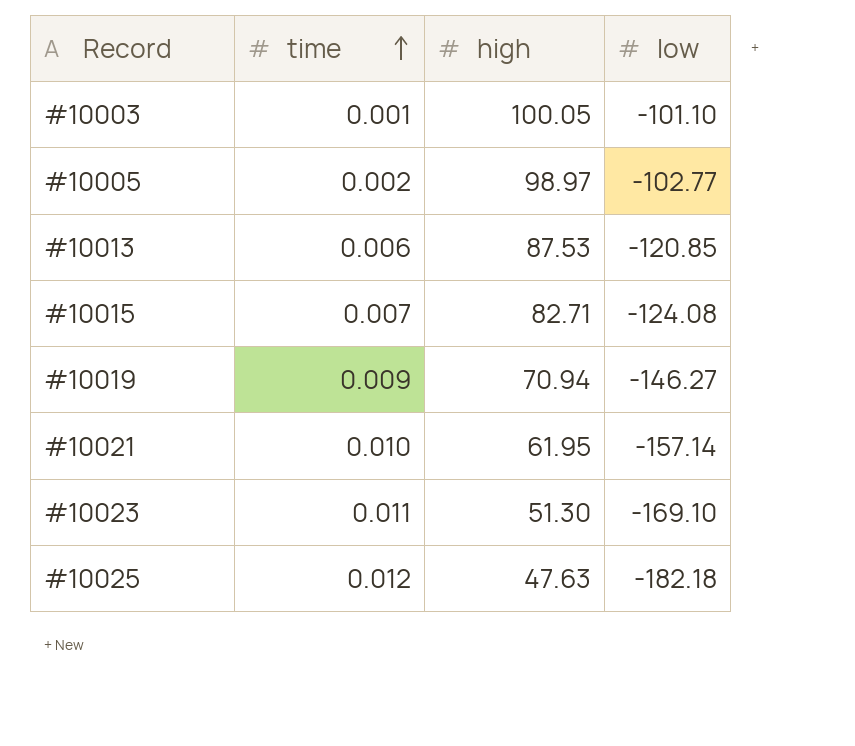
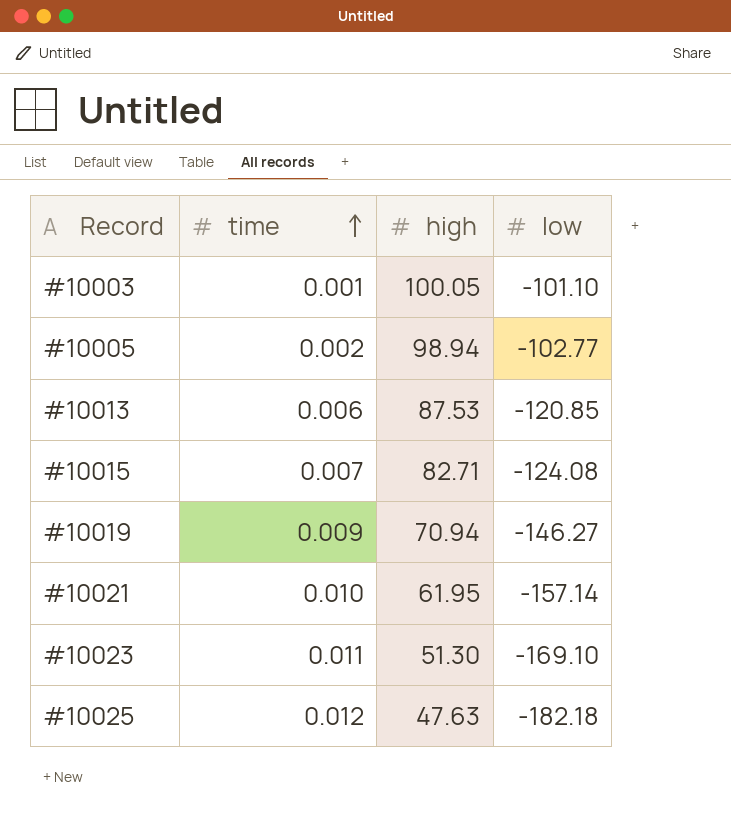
#10005 | high: 98.97 -> 98.94

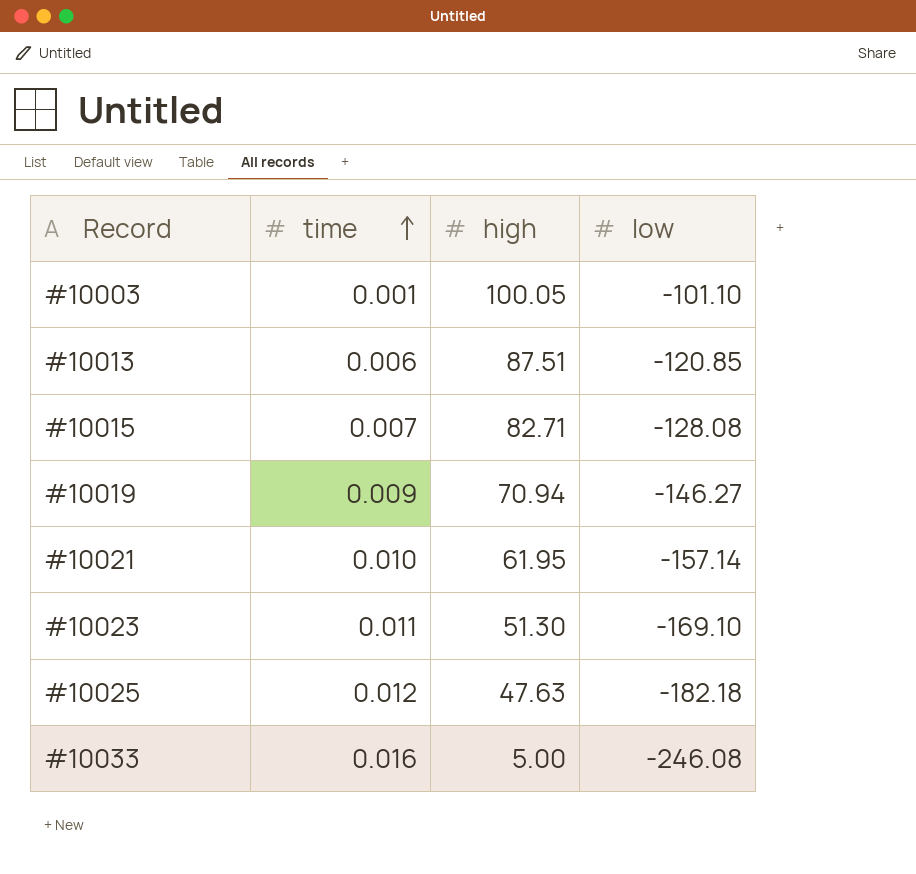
row #10005: 0.002 | 98.94 | -102.77 -> none
#10013 | high: 87.53 -> 87.51
#10015 | low: -124.08 -> -128.08
row #10033: none -> 0.016 | 5.00 | -246.08

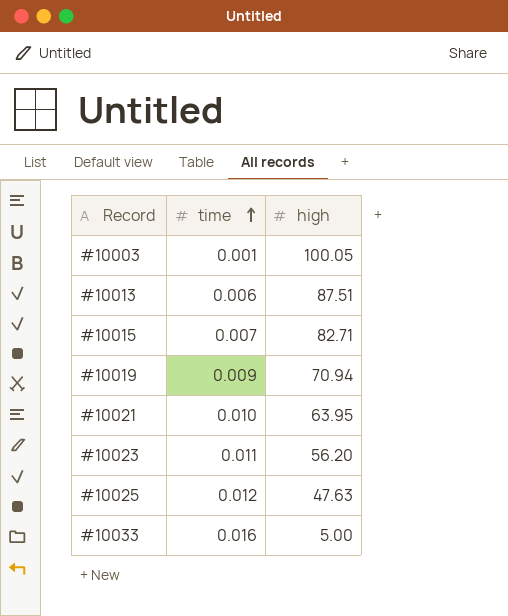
column low | position: 4 -> none
#10021 | high: 61.95 -> 63.95
#10023 | high: 51.30 -> 56.20

